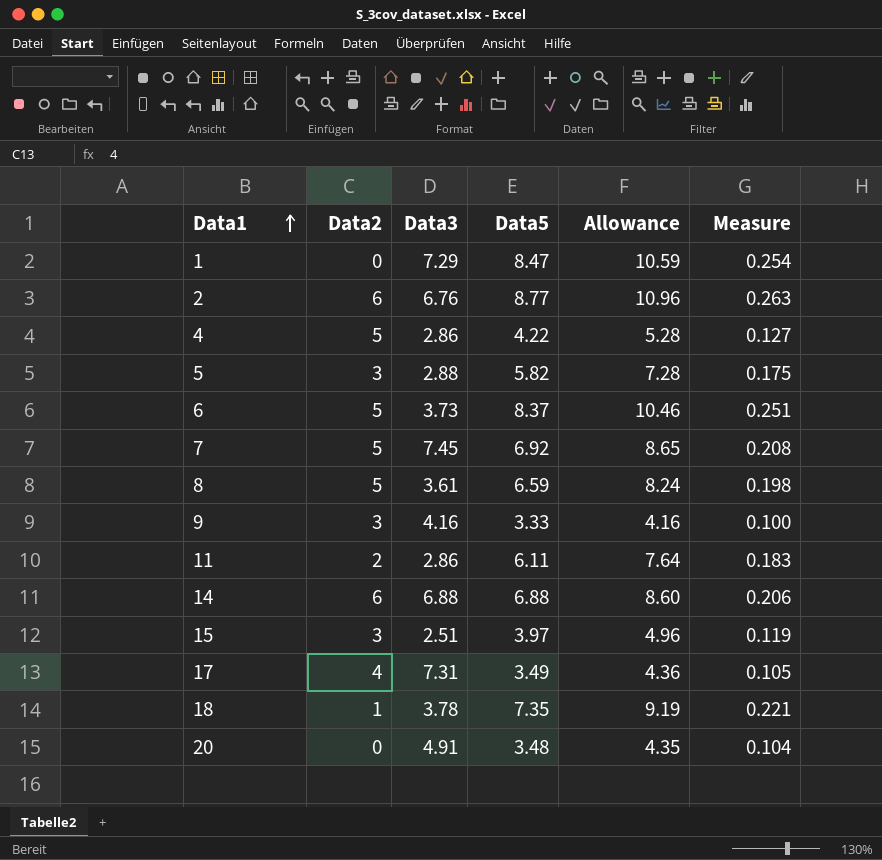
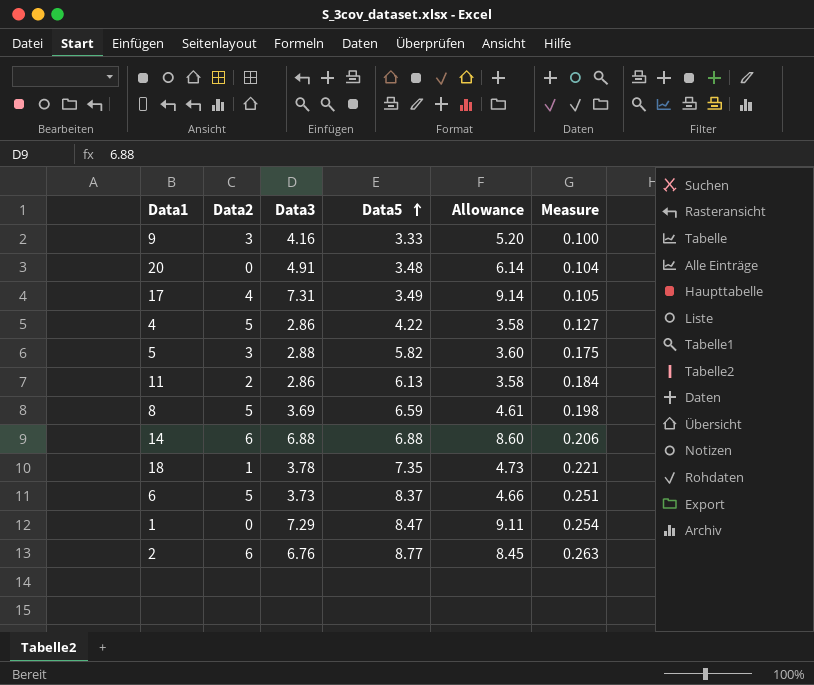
row order: Data1 ascending -> Data5 ascending
column Allowance | formula: [Data5] * 1.25 -> [Data3] * 1.25
row 7: 5 | 7.45 | 6.92 | 8.65 | 0.208 -> none
row 15: 3 | 2.51 | 3.97 | 4.96 | 0.119 -> none
11 | Data5: 6.11 -> 6.13
11 | Measure: 0.183 -> 0.184
8 | Data3: 3.61 -> 3.69

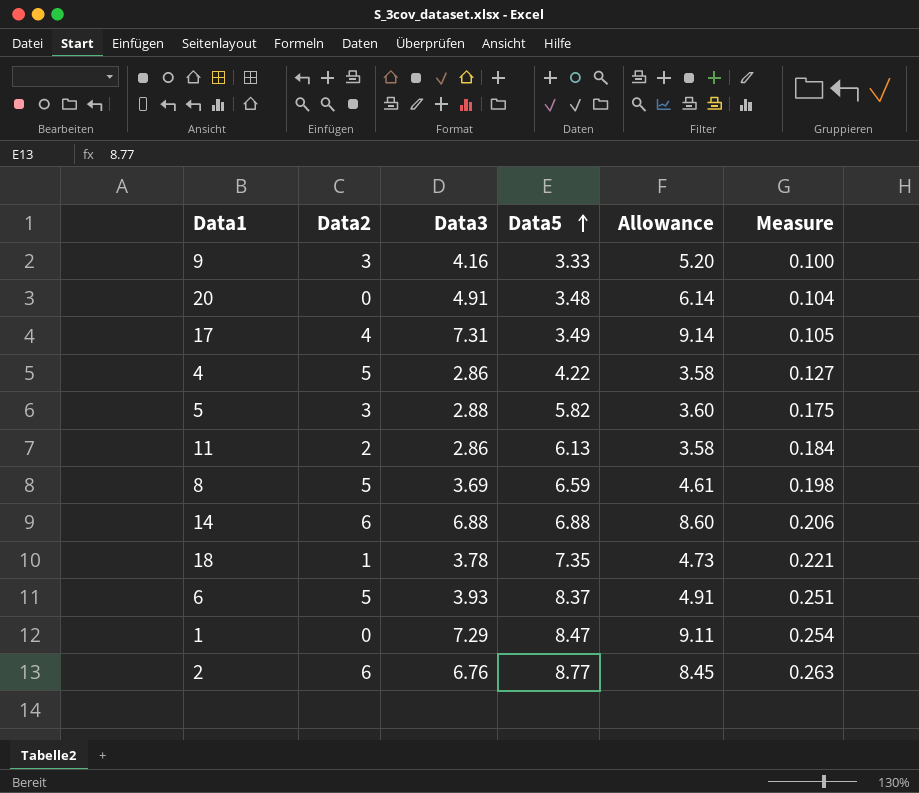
6 | Data3: 3.73 -> 3.93
6 | Allowance: 4.66 -> 4.91

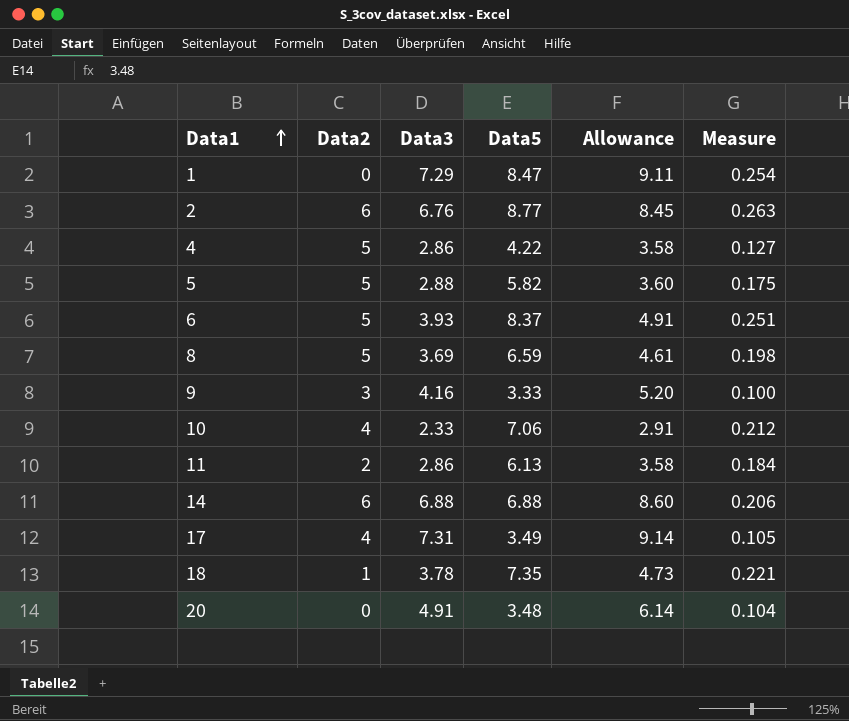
row order: Data5 ascending -> Data1 ascending
5 | Data2: 3 -> 5
row 10: none -> 4 | 2.33 | 7.06 | 2.91 | 0.212

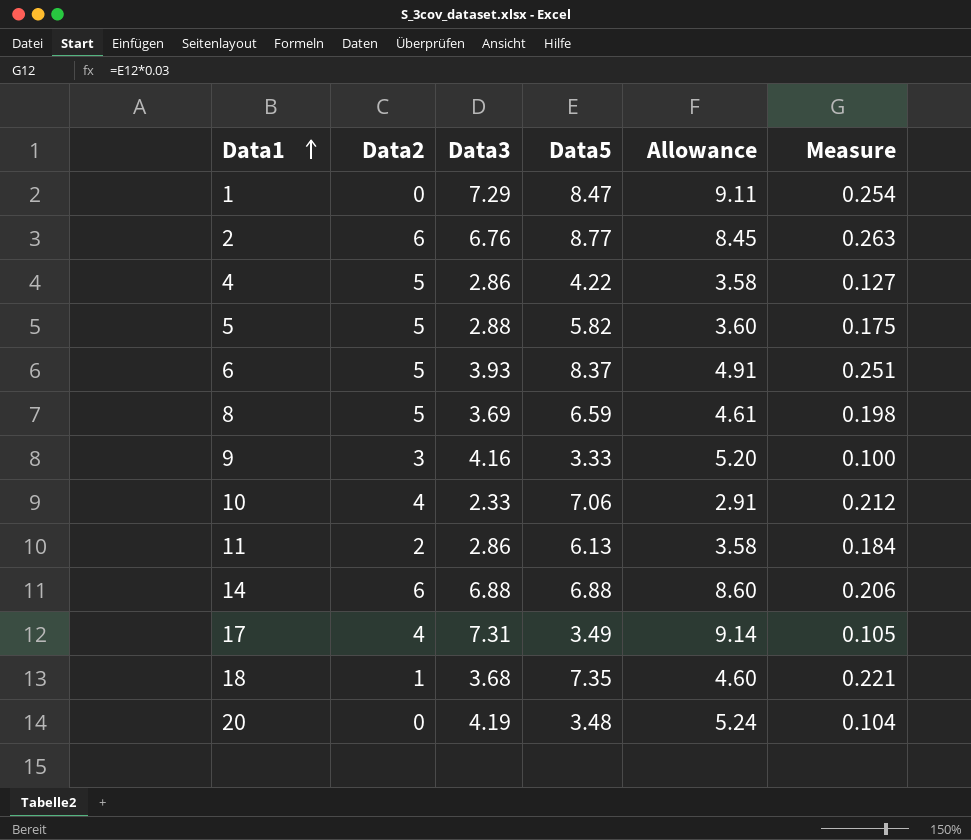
18 | Data3: 3.78 -> 3.68
18 | Allowance: 4.73 -> 4.60
20 | Data3: 4.91 -> 4.19
20 | Allowance: 6.14 -> 5.24

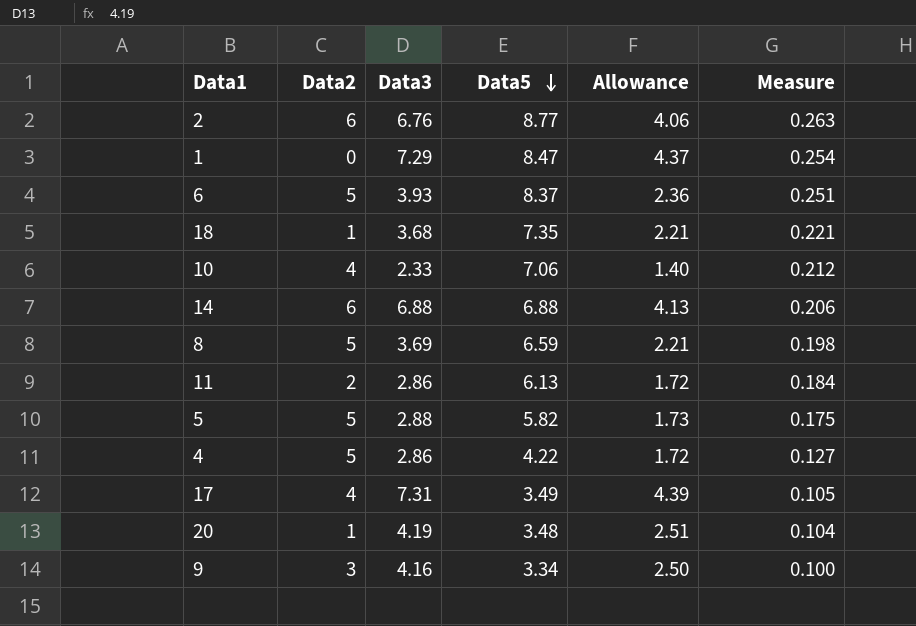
row order: Data1 ascending -> Data5 descending
column Allowance | formula: [Data3] * 1.25 -> [Data3] * 0.6
20 | Data2: 0 -> 1
9 | Data5: 3.33 -> 3.34

